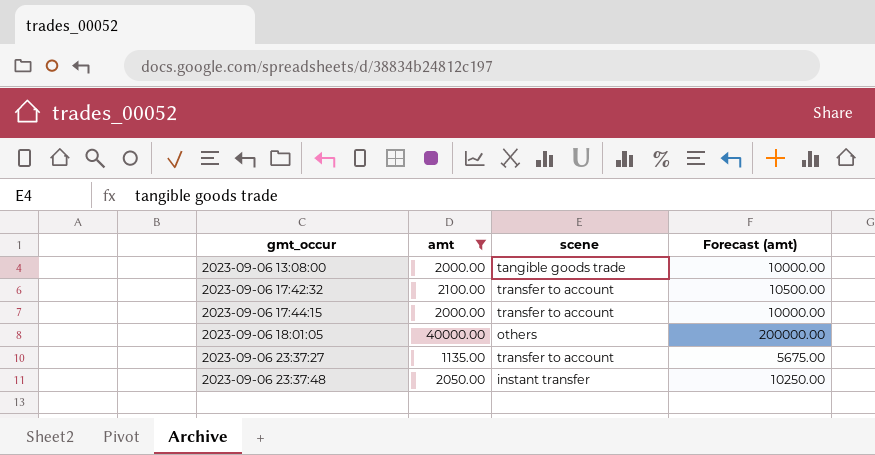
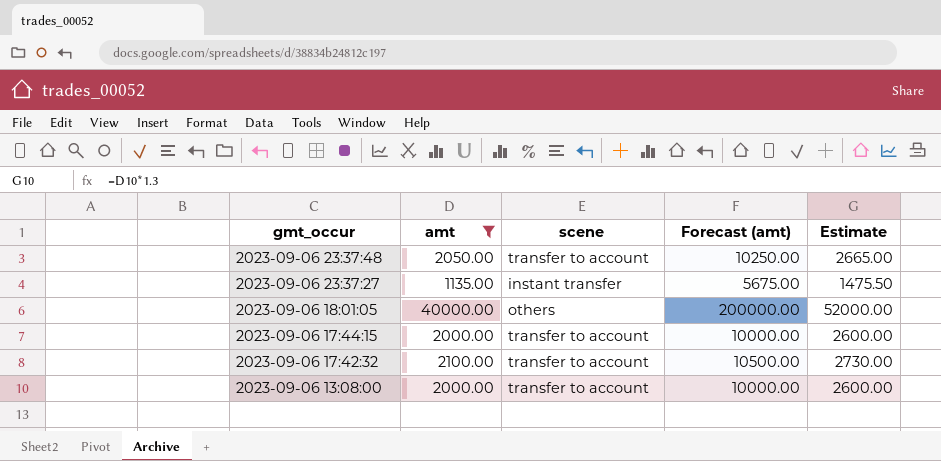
row order: gmt_occur ascending -> gmt_occur descending
column Estimate | formula: none -> [amt] * 1.3
2023-09-06 23:37:48 | scene: instant transfer -> transfer to account
2023-09-06 23:37:27 | scene: transfer to account -> instant transfer
2023-09-06 13:08:00 | scene: tangible goods trade -> transfer to account

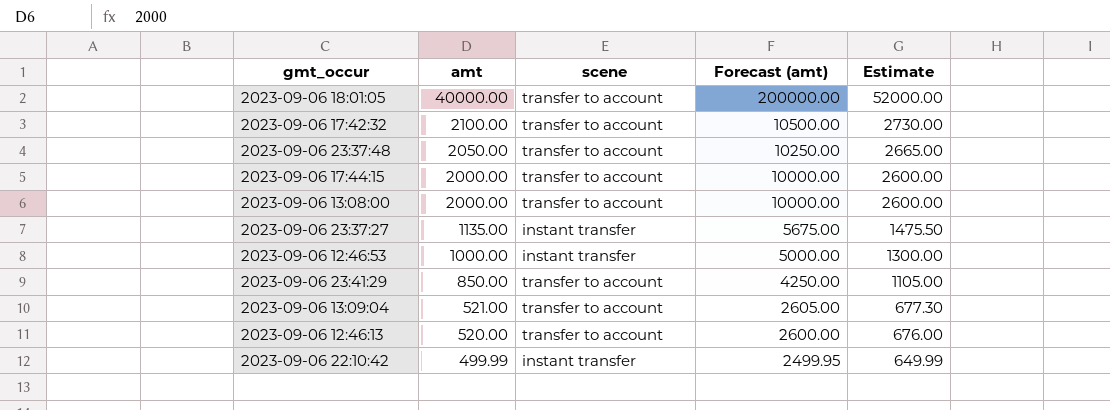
filter: amt >= 1135.00 -> none
row order: gmt_occur descending -> amt descending
2023-09-06 18:01:05 | scene: others -> transfer to account

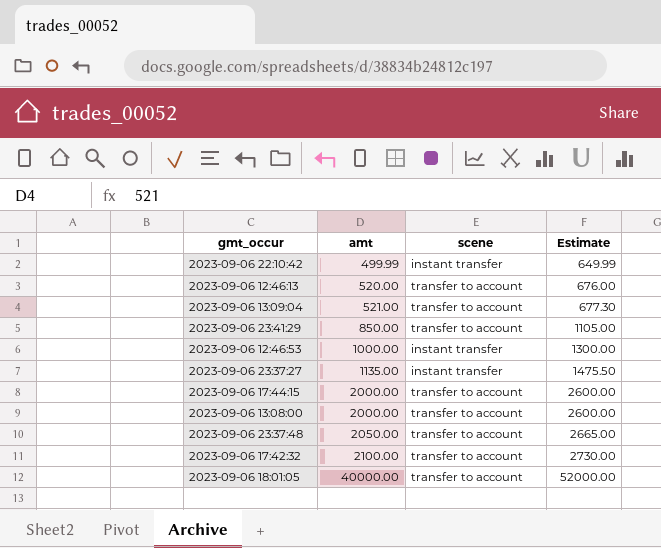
row order: amt descending -> amt ascending
column Forecast (amt) | formula: [amt] * 5 -> none

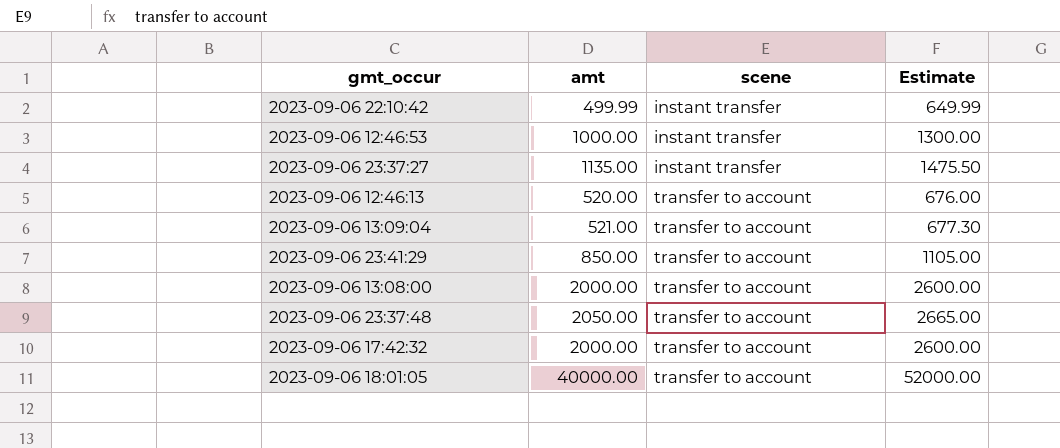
row order: amt ascending -> scene ascending
row 2023-09-06 17:44:15: 2000.00 | transfer to account | 2600.00 -> none
2023-09-06 17:42:32 | amt: 2100.00 -> 2000.00
2023-09-06 17:42:32 | Estimate: 2730.00 -> 2600.00

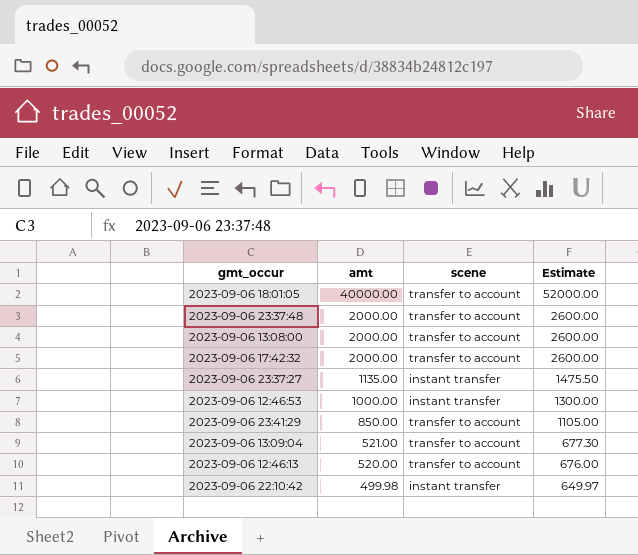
row order: scene ascending -> amt descending
2023-09-06 23:37:48 | amt: 2050.00 -> 2000.00
2023-09-06 23:37:48 | Estimate: 2665.00 -> 2600.00
2023-09-06 22:10:42 | amt: 499.99 -> 499.98
2023-09-06 22:10:42 | Estimate: 649.99 -> 649.97

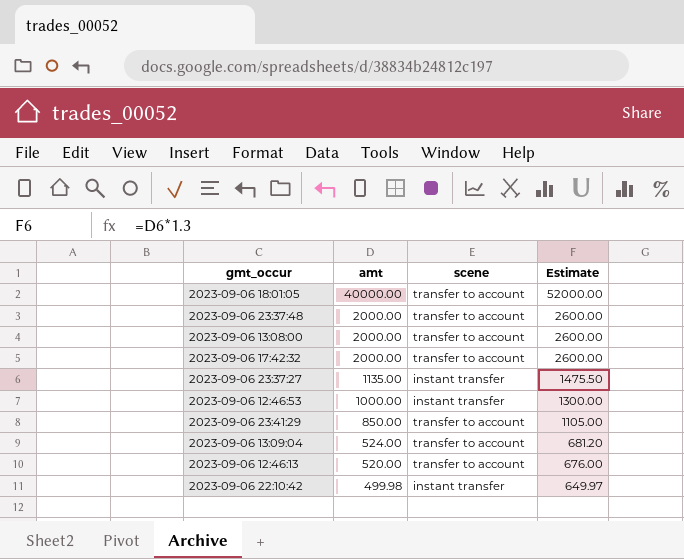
2023-09-06 13:09:04 | amt: 521.00 -> 524.00
2023-09-06 13:09:04 | Estimate: 677.30 -> 681.20

